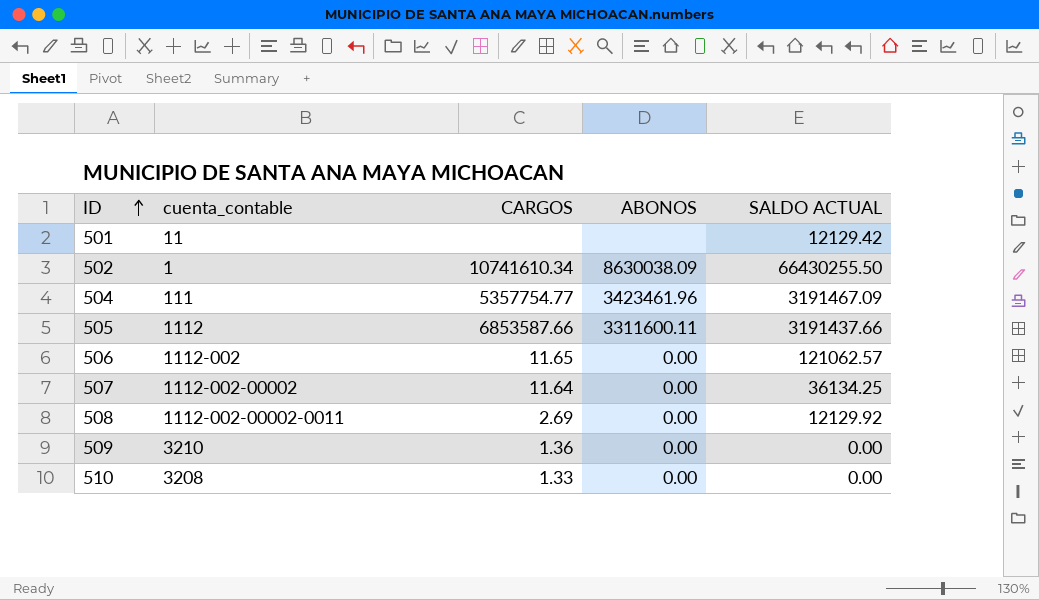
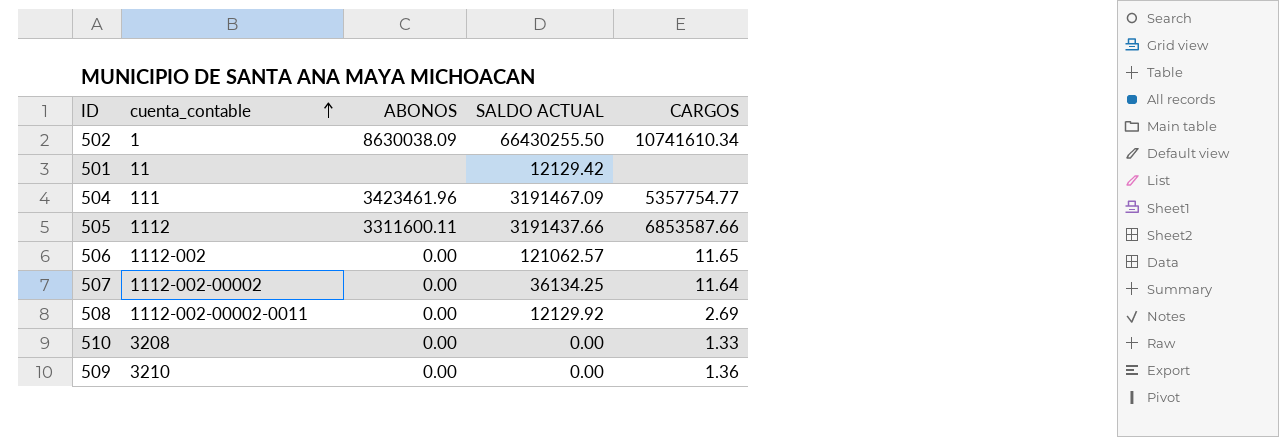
row order: ID ascending -> cuenta_contable ascending
column CARGOS | position: 3 -> 5

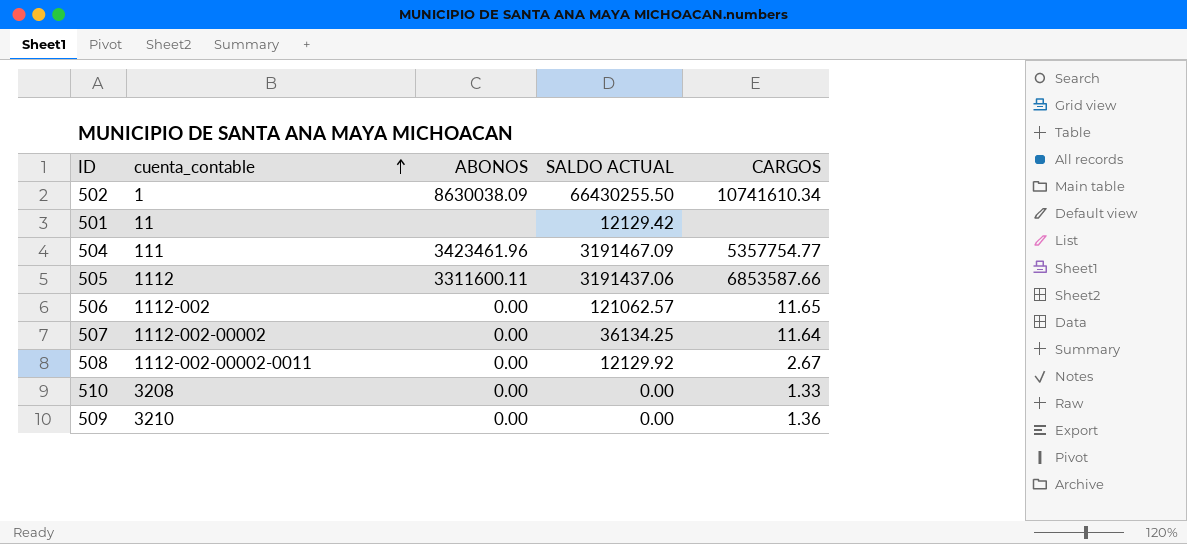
505 | SALDO ACTUAL: 3191437.66 -> 3191437.06
508 | CARGOS: 2.69 -> 2.67

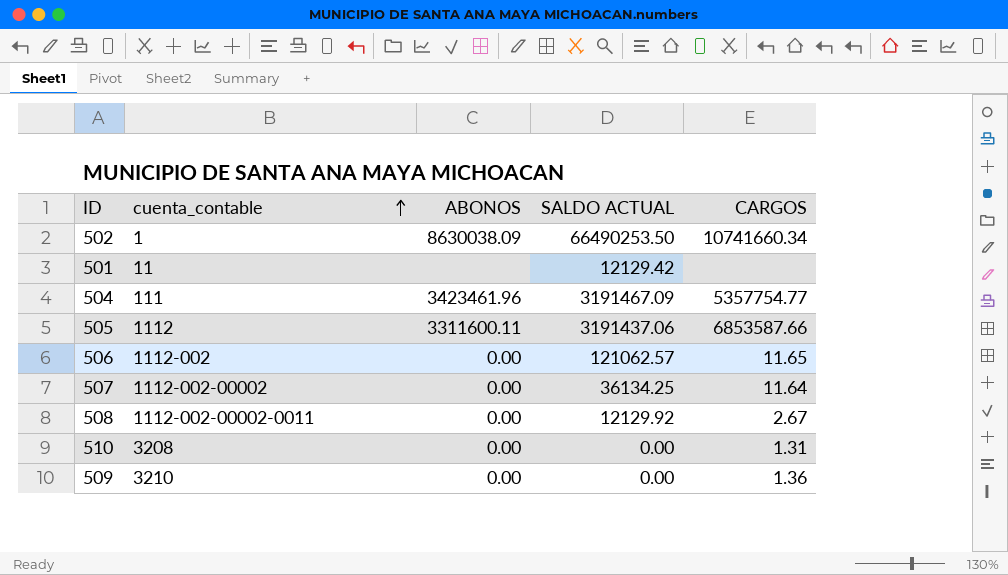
502 | SALDO ACTUAL: 66430255.50 -> 66490253.50
502 | CARGOS: 10741610.34 -> 10741660.34
510 | CARGOS: 1.33 -> 1.31

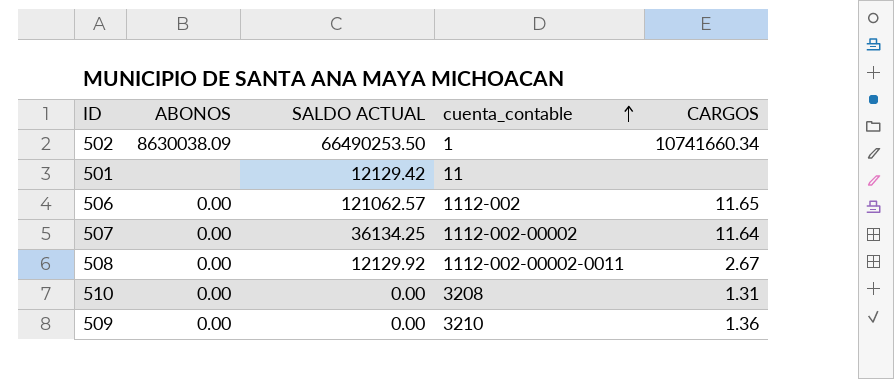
column cuenta_contable | position: 2 -> 4
row 504: 111 | 3423461.96 | 3191467.09 | 5357754.77 -> none
row 505: 1112 | 3311600.11 | 3191437.06 | 6853587.66 -> none

